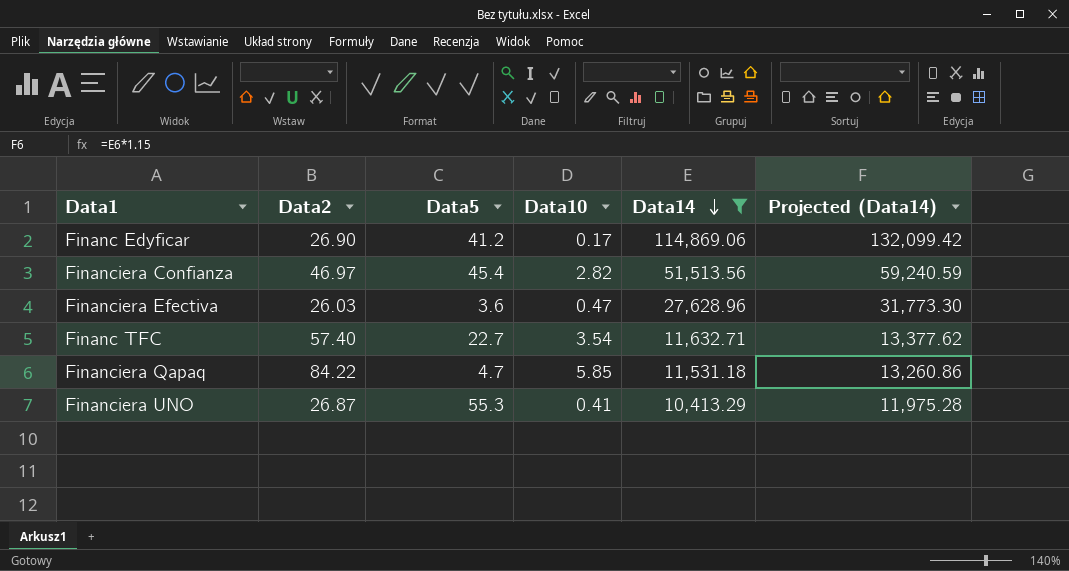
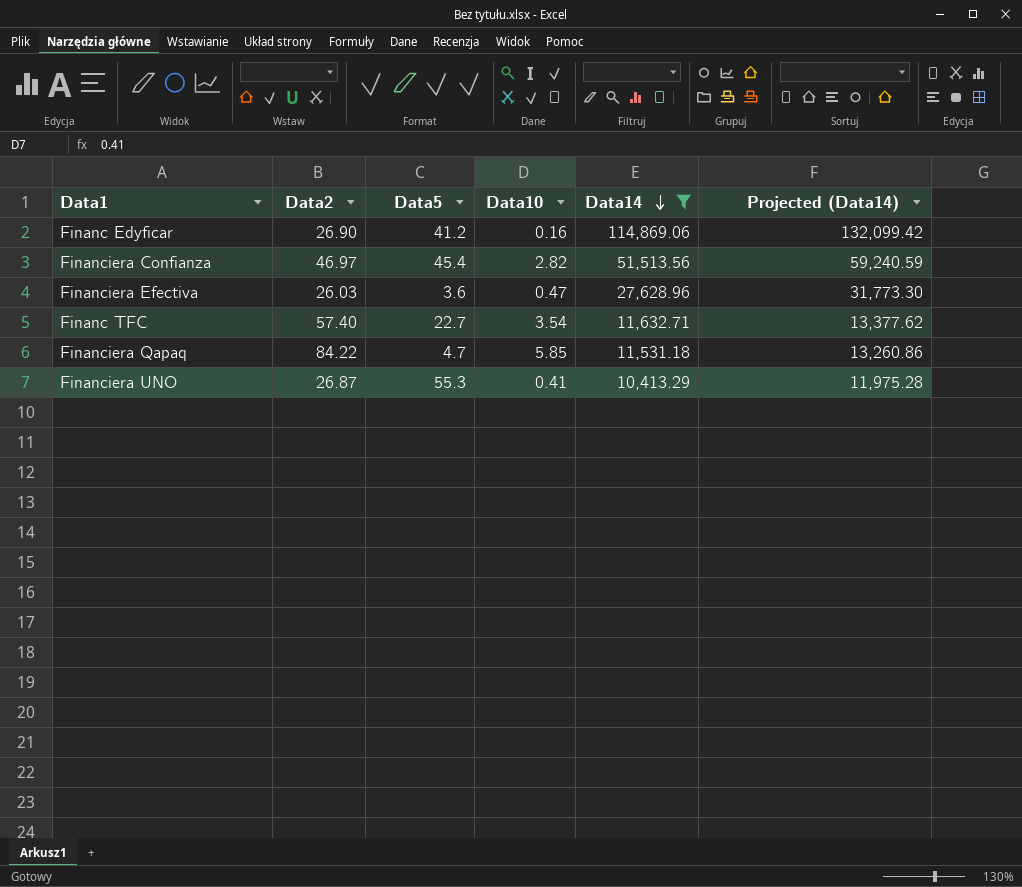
Financ Edyficar | Data10: 0.17 -> 0.16

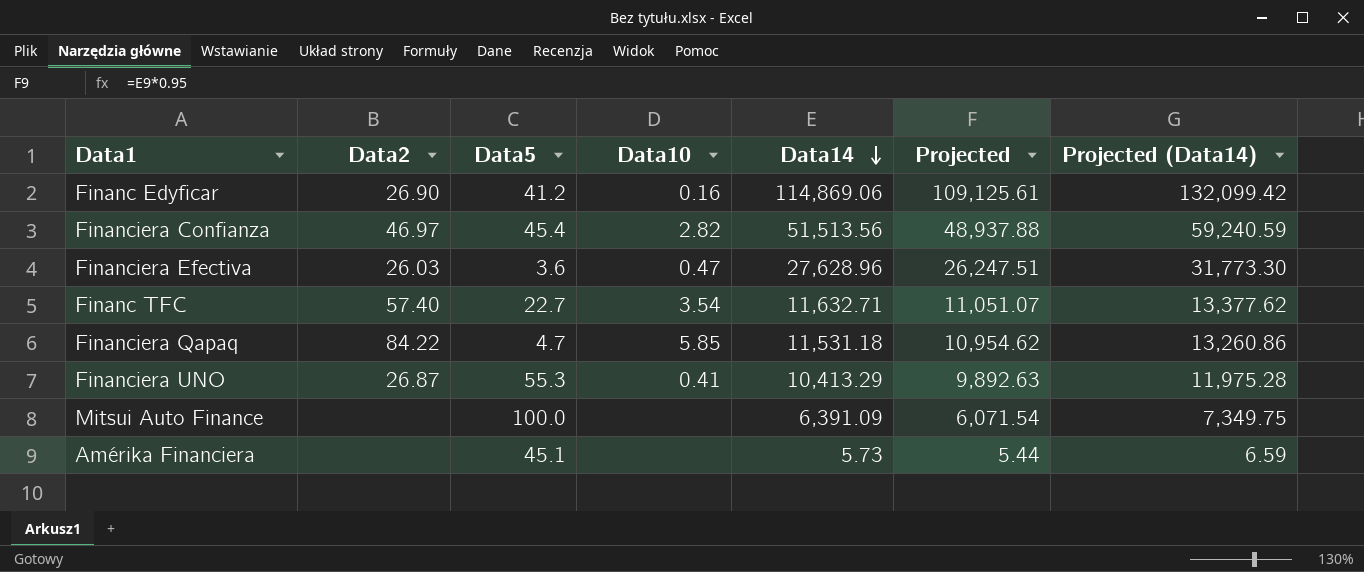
filter: Data14 >= 10,413.29 -> none
column Projected | formula: none -> [Data14] * 0.95

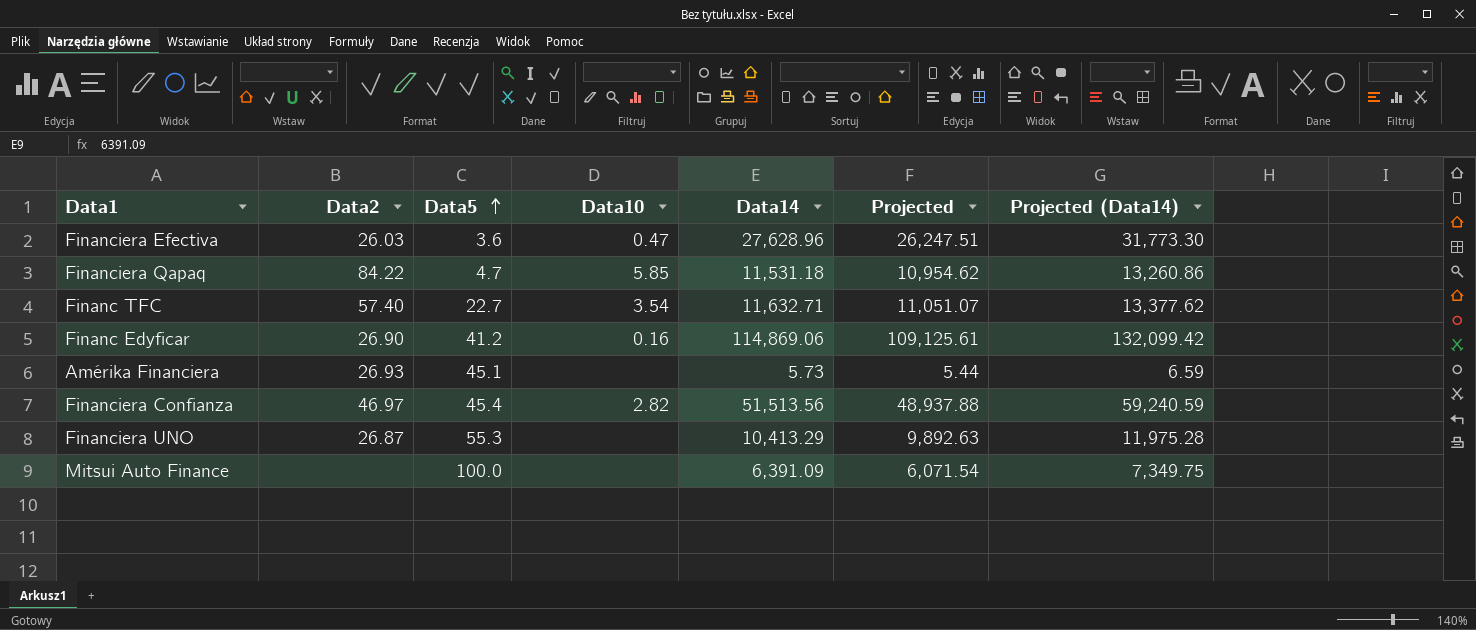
row order: Data14 descending -> Data5 ascending
Amérika Financiera | Data2: none -> 26.93
Financiera UNO | Data10: 0.41 -> none

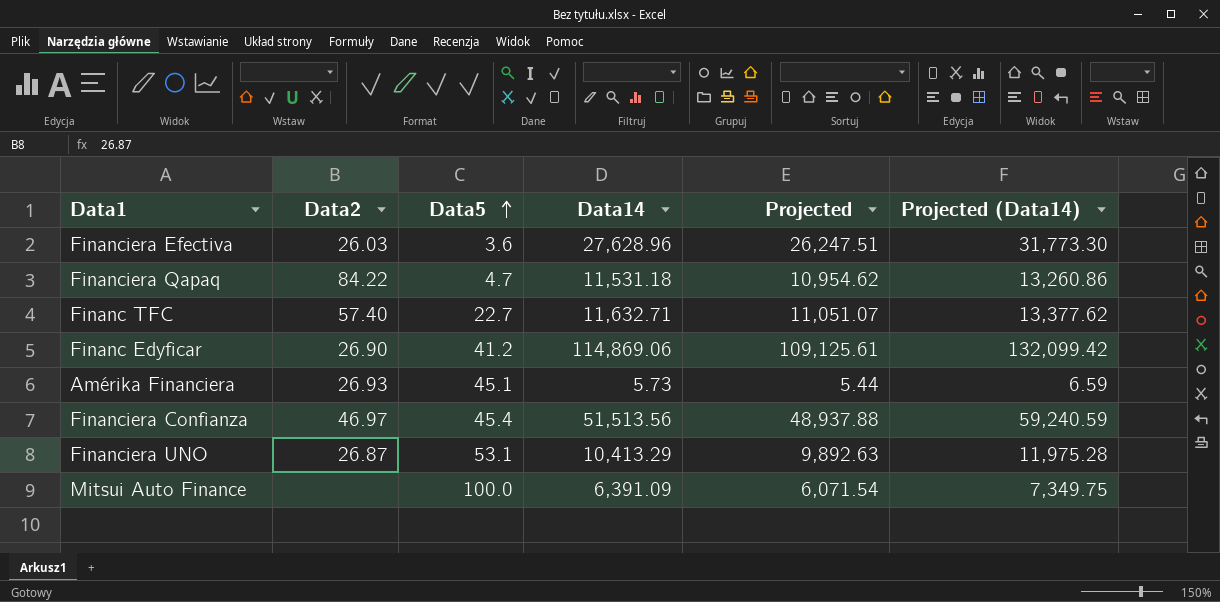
column Data10 | position: 4 -> none
Financiera UNO | Data5: 55.3 -> 53.1

